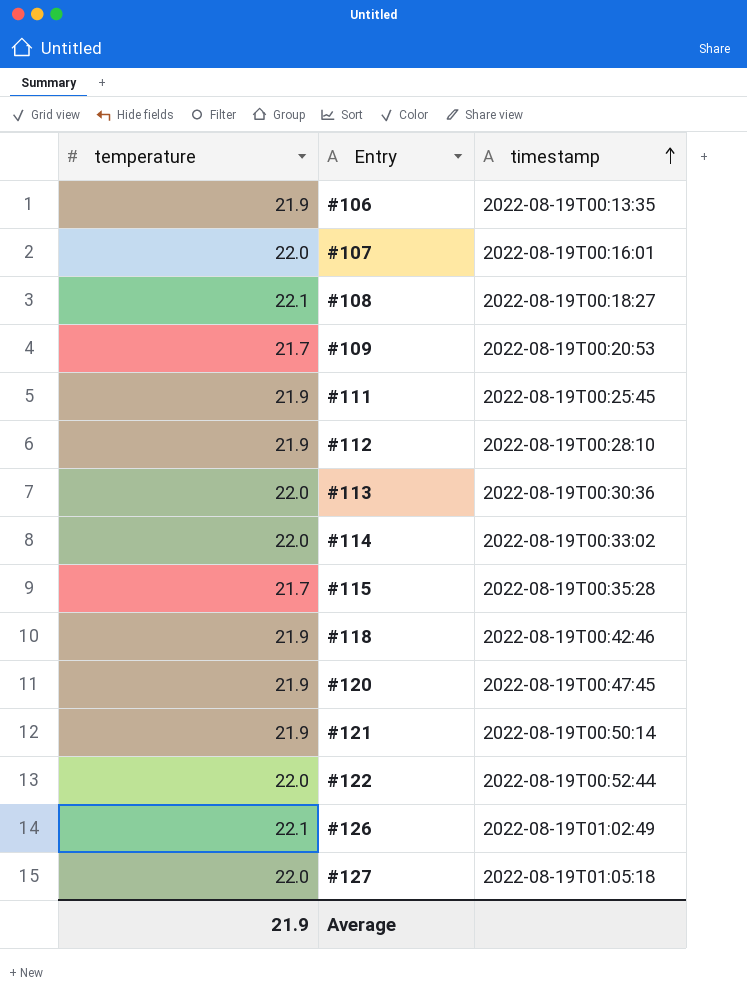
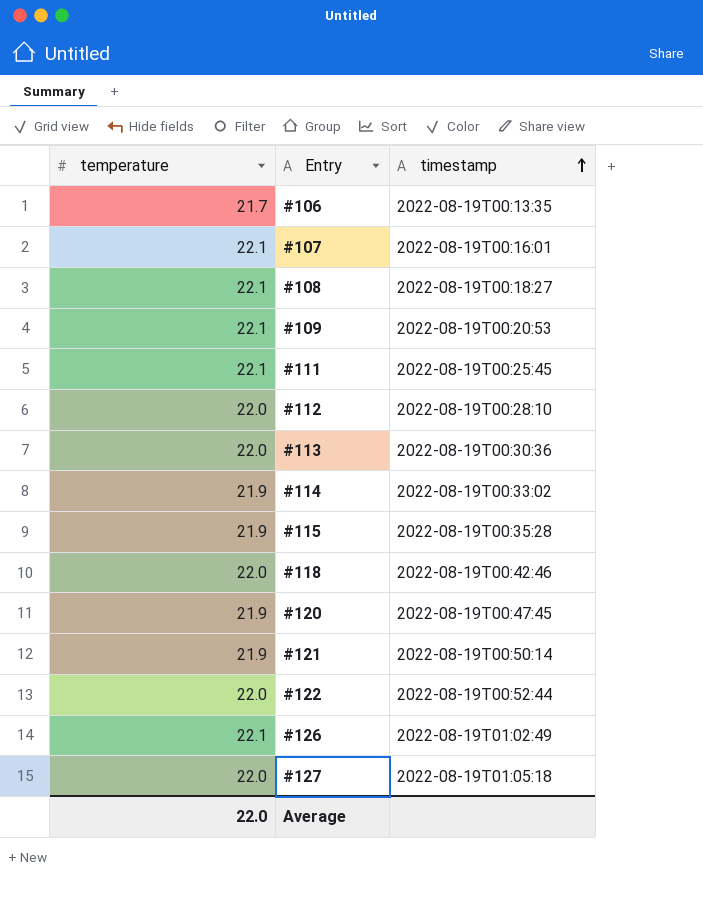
#106 | temperature: 21.9 -> 21.7
#107 | temperature: 22.0 -> 22.1
#109 | temperature: 21.7 -> 22.1
#111 | temperature: 21.9 -> 22.1
#112 | temperature: 21.9 -> 22.0
#114 | temperature: 22.0 -> 21.9
#115 | temperature: 21.7 -> 21.9
#118 | temperature: 21.9 -> 22.0
Average | temperature: 21.9 -> 22.0

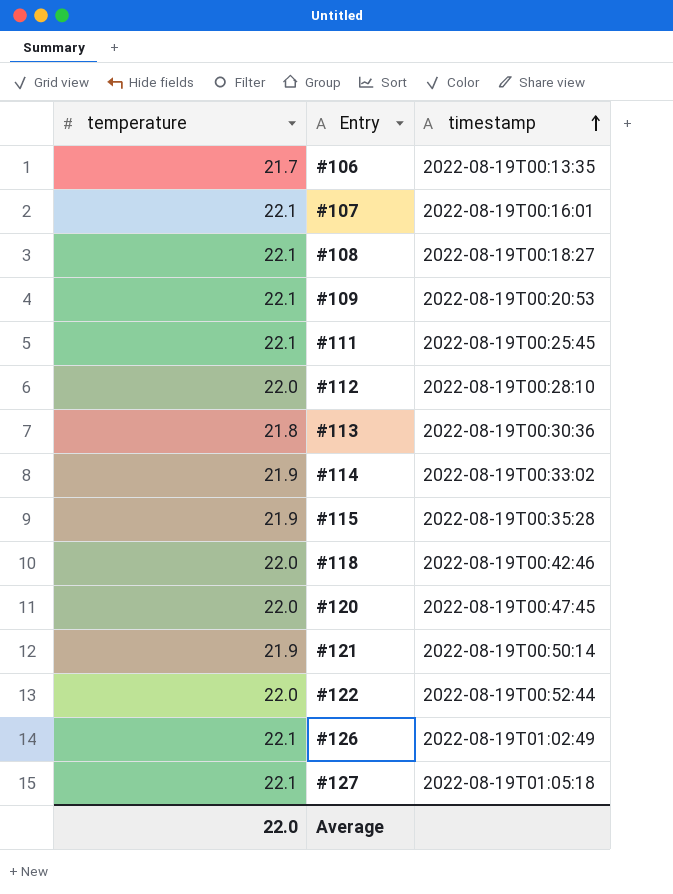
#113 | temperature: 22.0 -> 21.8
#120 | temperature: 21.9 -> 22.0
#127 | temperature: 22.0 -> 22.1

